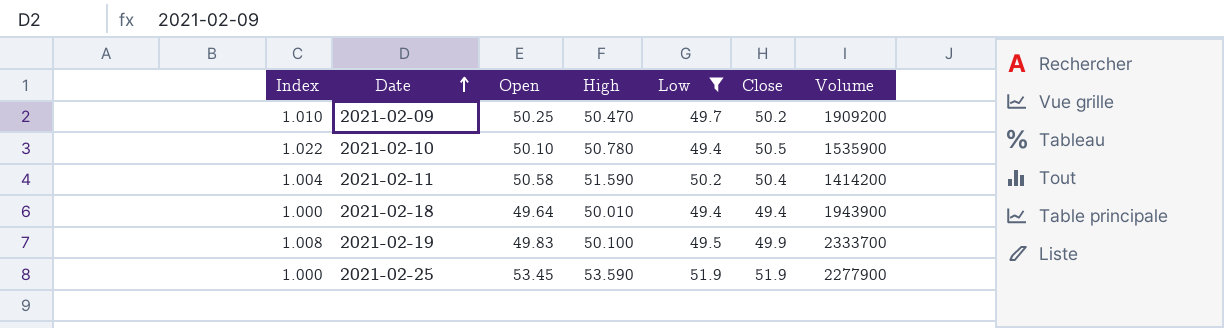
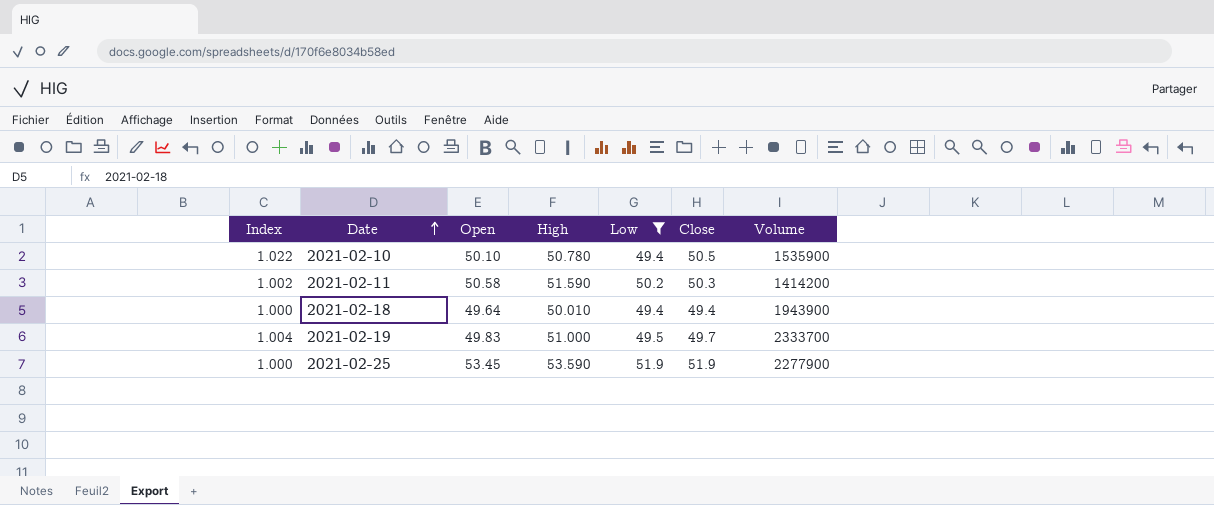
row 2021-02-09: 1.010 | 50.25 | 50.470 | 49.7 | 50.2 | 1909200 -> none
2021-02-11 | Index: 1.004 -> 1.002
2021-02-11 | Close: 50.4 -> 50.3
2021-02-19 | Index: 1.008 -> 1.004
2021-02-19 | High: 50.100 -> 51.000
2021-02-19 | Close: 49.9 -> 49.7

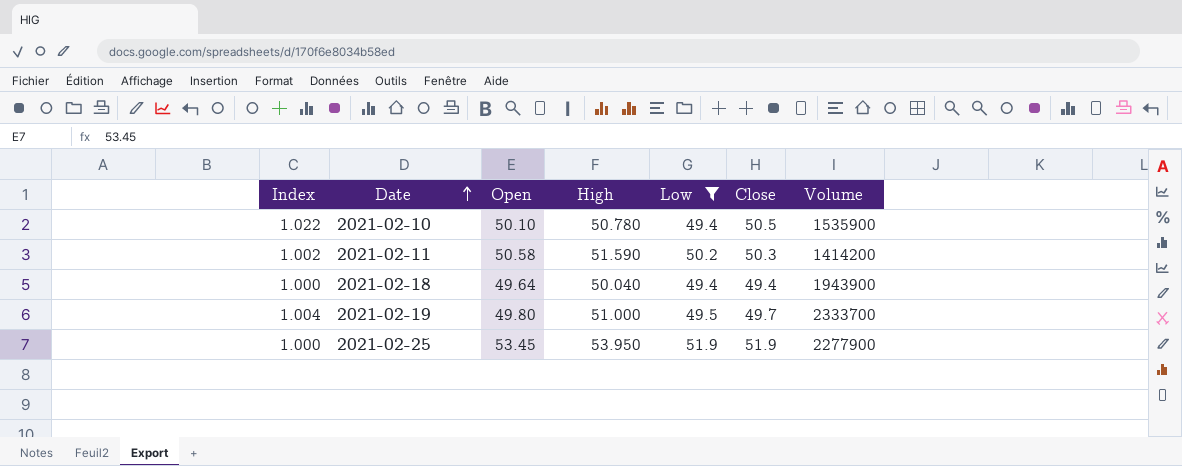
2021-02-18 | High: 50.010 -> 50.040
2021-02-19 | Open: 49.83 -> 49.80
2021-02-25 | High: 53.590 -> 53.950

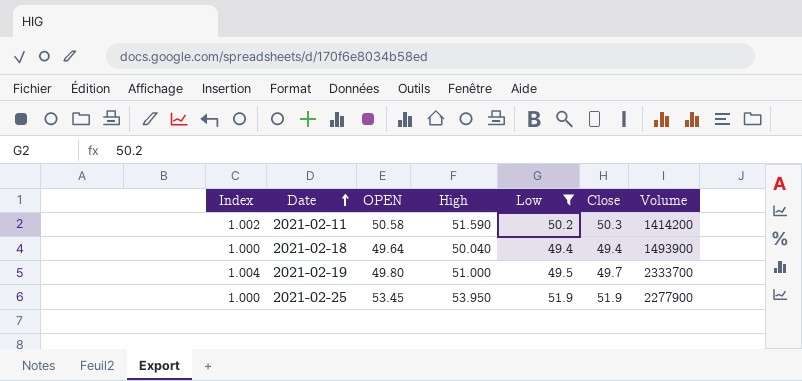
column name: Open -> OPEN
row 2021-02-10: 1.022 | 50.10 | 50.780 | 49.4 | 50.5 | 1535900 -> none
2021-02-18 | Volume: 1943900 -> 1493900

